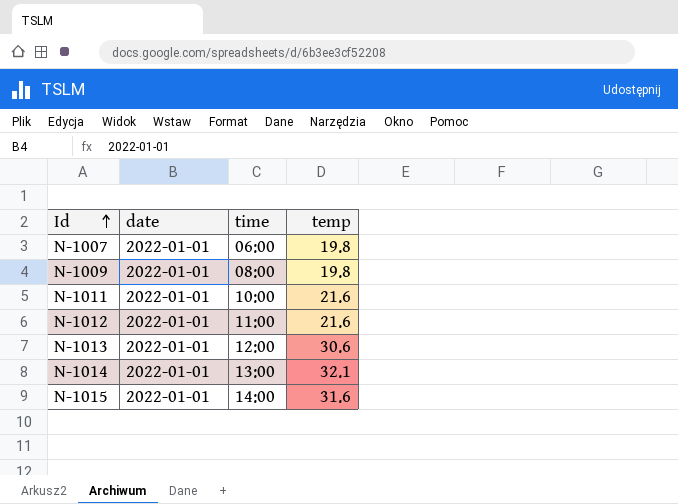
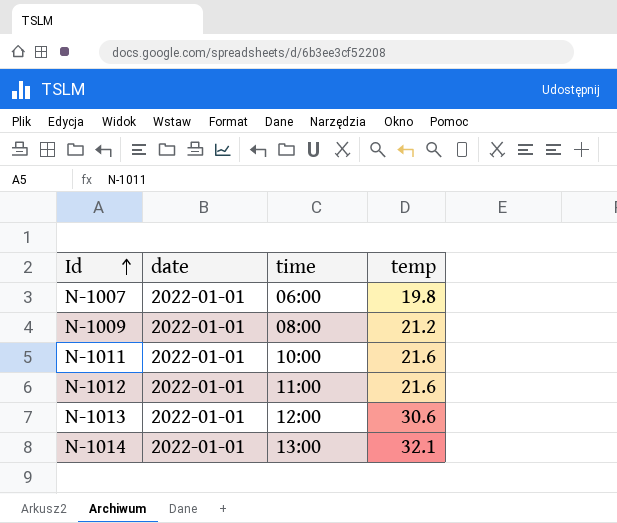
row N-1015: 2022-01-01 | 14:00 | 31.6 -> none
N-1009 | temp: 19.8 -> 21.2

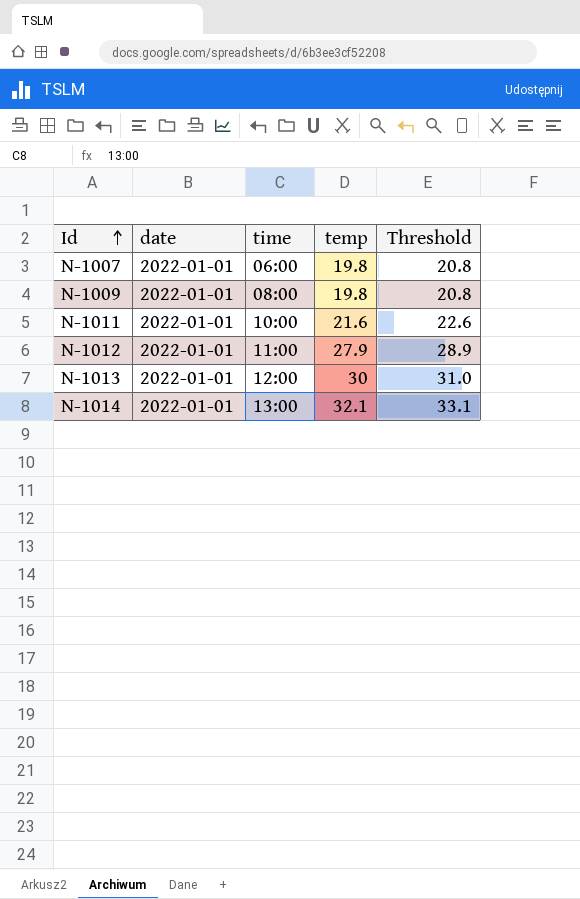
column Threshold | formula: none -> [temp] + 1
N-1009 | temp: 21.2 -> 19.8
N-1012 | temp: 21.6 -> 27.9
N-1013 | temp: 30.6 -> 30

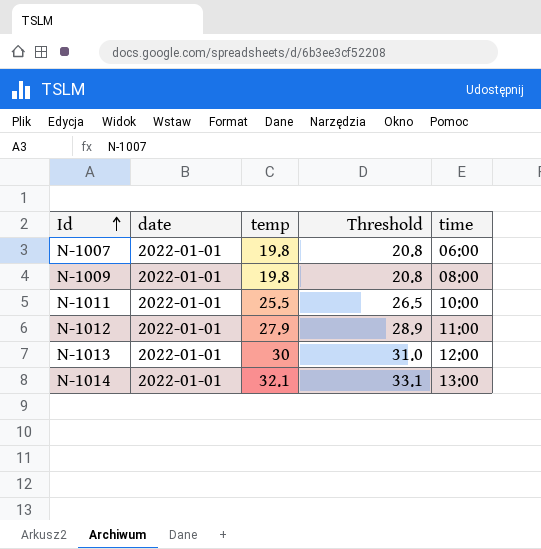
column time | position: 3 -> 5
N-1011 | temp: 21.6 -> 25.5
N-1011 | Threshold: 22.6 -> 26.5

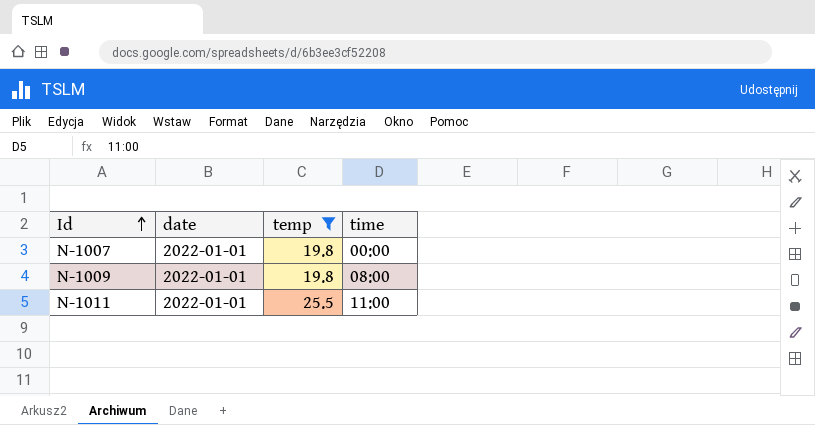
filter: none -> temp <= 25.5
column Threshold | formula: [temp] + 1 -> none
N-1007 | time: 06:00 -> 00:00
N-1011 | time: 10:00 -> 11:00

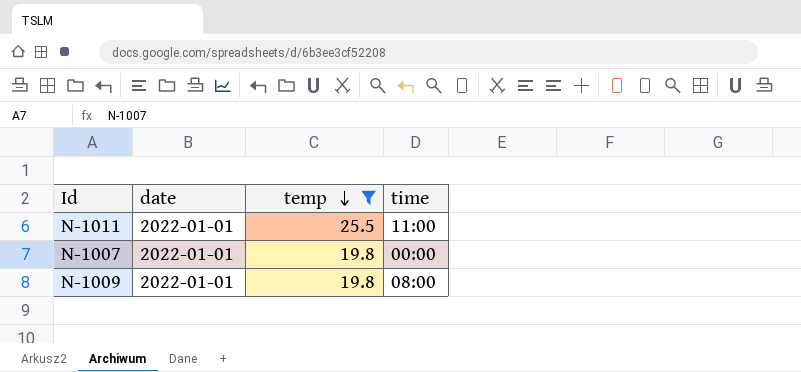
row order: Id ascending -> temp descending

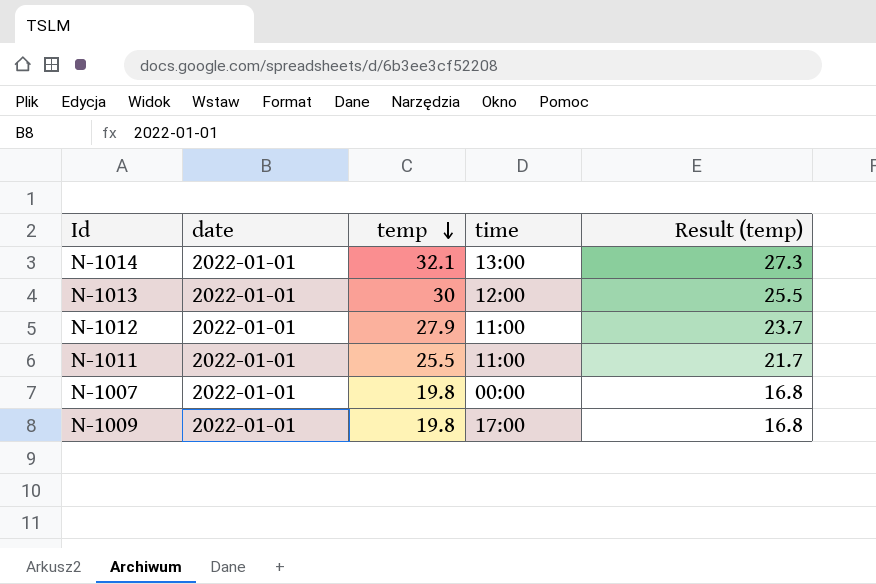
filter: temp <= 25.5 -> none
column Result (temp) | formula: none -> [temp] * 0.85
N-1009 | time: 08:00 -> 17:00

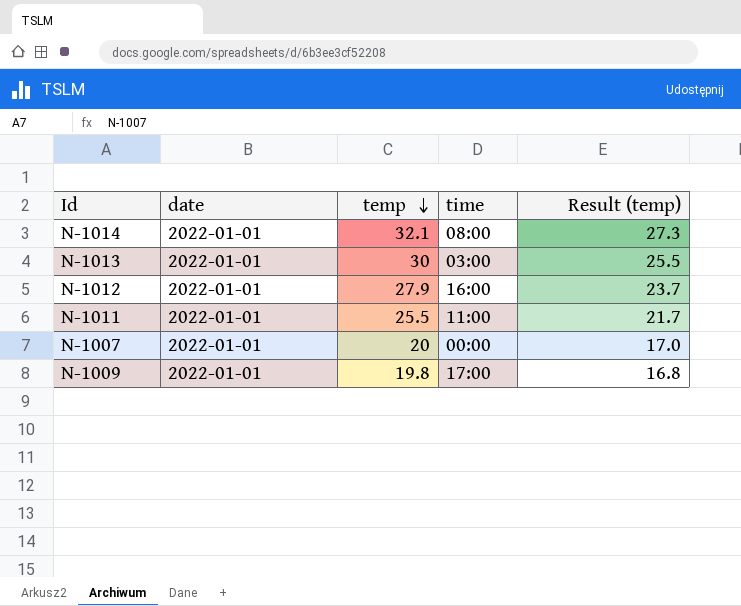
N-1014 | time: 13:00 -> 08:00
N-1013 | time: 12:00 -> 03:00
N-1012 | time: 11:00 -> 16:00
N-1007 | temp: 19.8 -> 20
N-1007 | Result (temp): 16.8 -> 17.0

